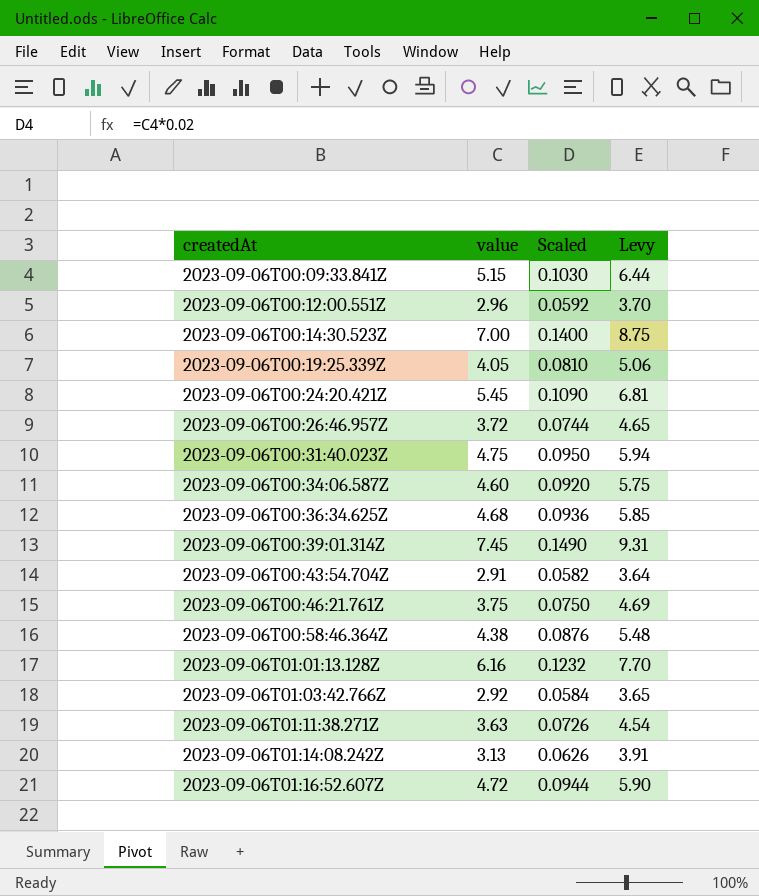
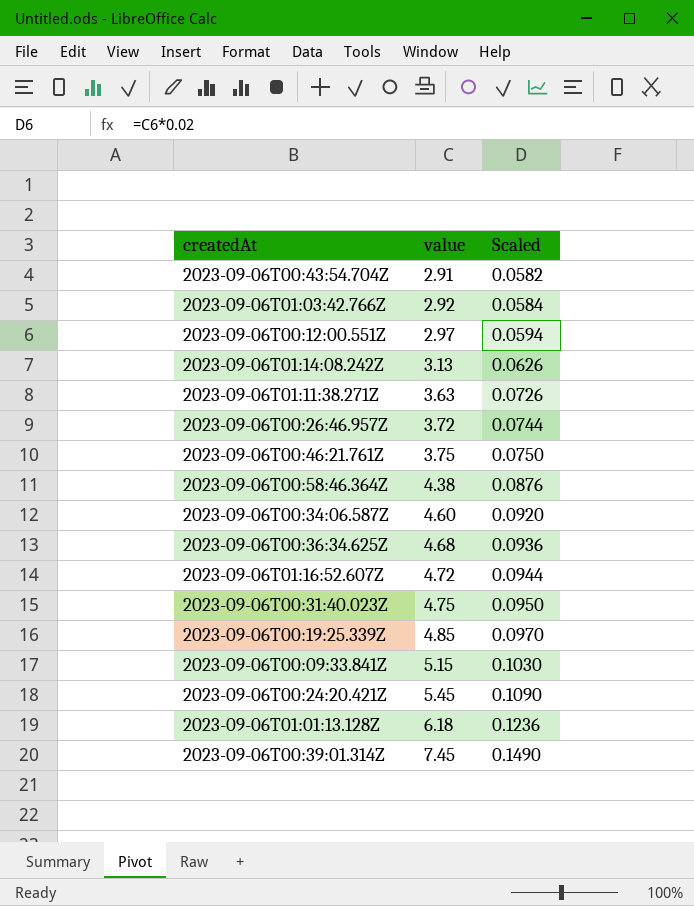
row order: createdAt ascending -> value ascending
column Levy | formula: [value] * 1.25 -> none
row 2023-09-06T00:14:30.523Z: 7.00 | 0.1400 | 8.75 -> none
2023-09-06T00:12:00.551Z | value: 2.96 -> 2.97
2023-09-06T00:12:00.551Z | Scaled: 0.0592 -> 0.0594
2023-09-06T00:19:25.339Z | value: 4.05 -> 4.85
2023-09-06T00:19:25.339Z | Scaled: 0.0810 -> 0.0970
2023-09-06T01:01:13.128Z | value: 6.16 -> 6.18
2023-09-06T01:01:13.128Z | Scaled: 0.1232 -> 0.1236

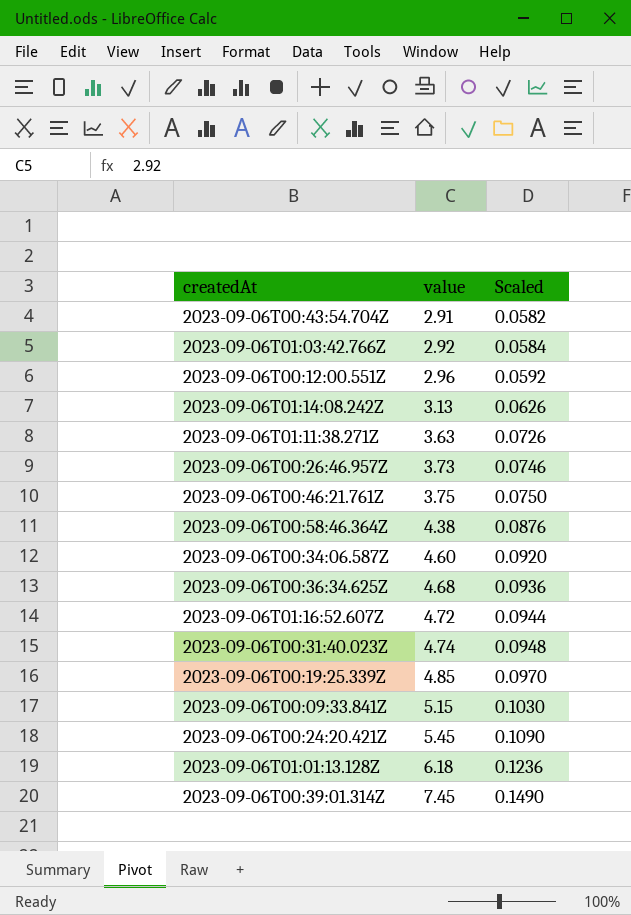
2023-09-06T00:12:00.551Z | value: 2.97 -> 2.96
2023-09-06T00:12:00.551Z | Scaled: 0.0594 -> 0.0592
2023-09-06T00:26:46.957Z | value: 3.72 -> 3.73
2023-09-06T00:26:46.957Z | Scaled: 0.0744 -> 0.0746
2023-09-06T00:31:40.023Z | value: 4.75 -> 4.74
2023-09-06T00:31:40.023Z | Scaled: 0.0950 -> 0.0948

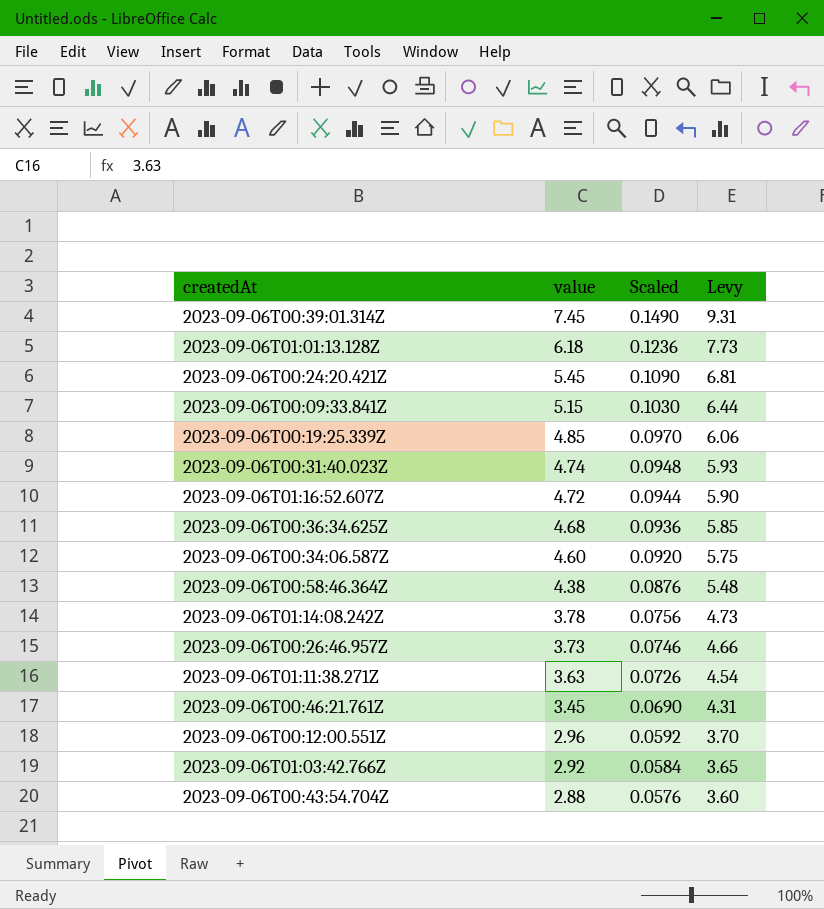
row order: value ascending -> value descending
column Levy | formula: none -> [value] * 1.25
2023-09-06T01:14:08.242Z | value: 3.13 -> 3.78
2023-09-06T01:14:08.242Z | Scaled: 0.0626 -> 0.0756
2023-09-06T00:46:21.761Z | value: 3.75 -> 3.45
2023-09-06T00:46:21.761Z | Scaled: 0.0750 -> 0.0690
2023-09-06T00:43:54.704Z | value: 2.91 -> 2.88
2023-09-06T00:43:54.704Z | Scaled: 0.0582 -> 0.0576

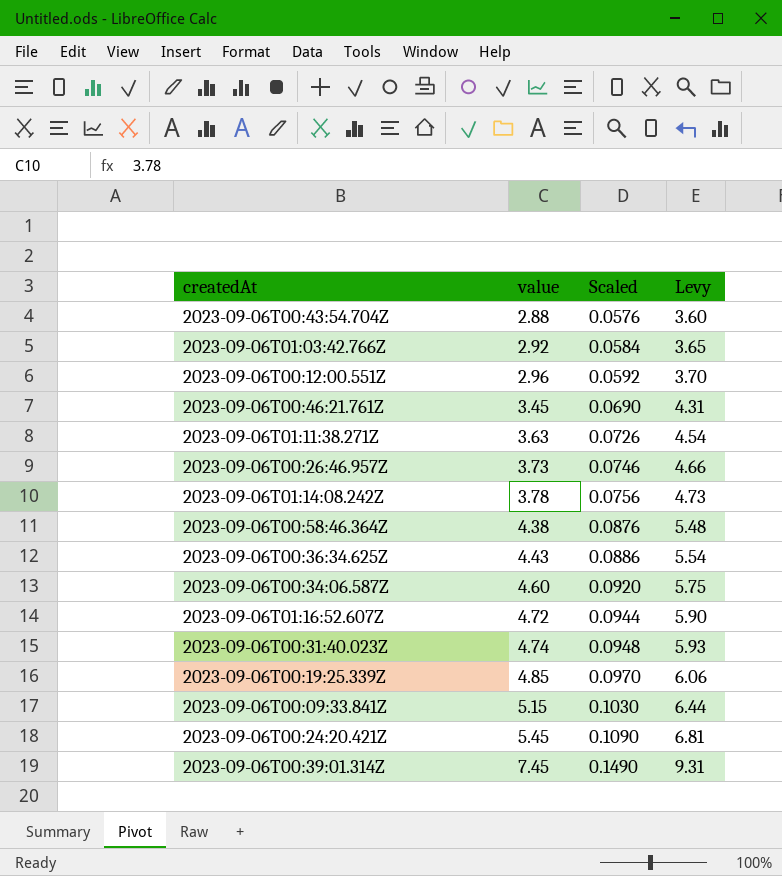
row order: value descending -> value ascending
row 2023-09-06T01:01:13.128Z: 6.18 | 0.1236 | 7.73 -> none
2023-09-06T00:36:34.625Z | value: 4.68 -> 4.43
2023-09-06T00:36:34.625Z | Scaled: 0.0936 -> 0.0886
2023-09-06T00:36:34.625Z | Levy: 5.85 -> 5.54

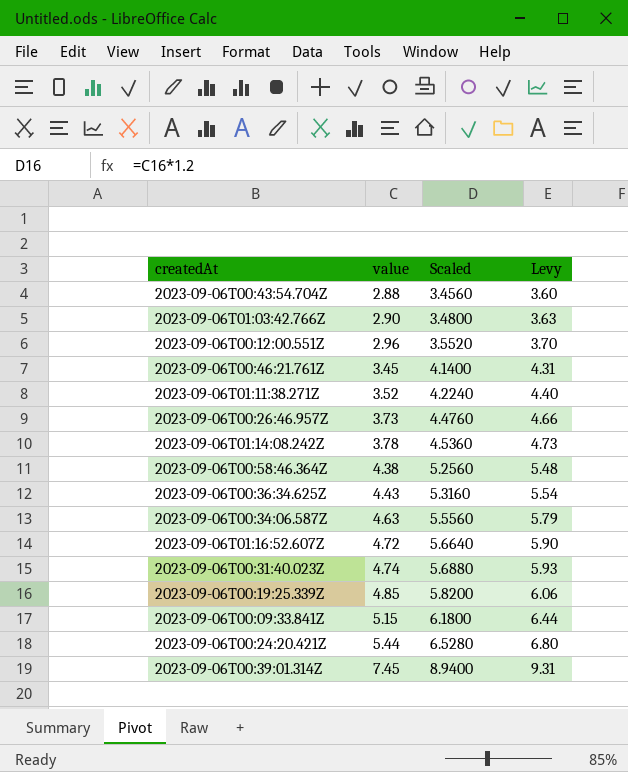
column Scaled | formula: [value] * 0.02 -> [value] * 1.2
2023-09-06T01:03:42.766Z | value: 2.92 -> 2.90
2023-09-06T01:03:42.766Z | Levy: 3.65 -> 3.63
2023-09-06T01:11:38.271Z | value: 3.63 -> 3.52
2023-09-06T01:11:38.271Z | Levy: 4.54 -> 4.40
2023-09-06T00:34:06.587Z | value: 4.60 -> 4.63
2023-09-06T00:34:06.587Z | Levy: 5.75 -> 5.79
2023-09-06T00:24:20.421Z | value: 5.45 -> 5.44
2023-09-06T00:24:20.421Z | Levy: 6.81 -> 6.80

